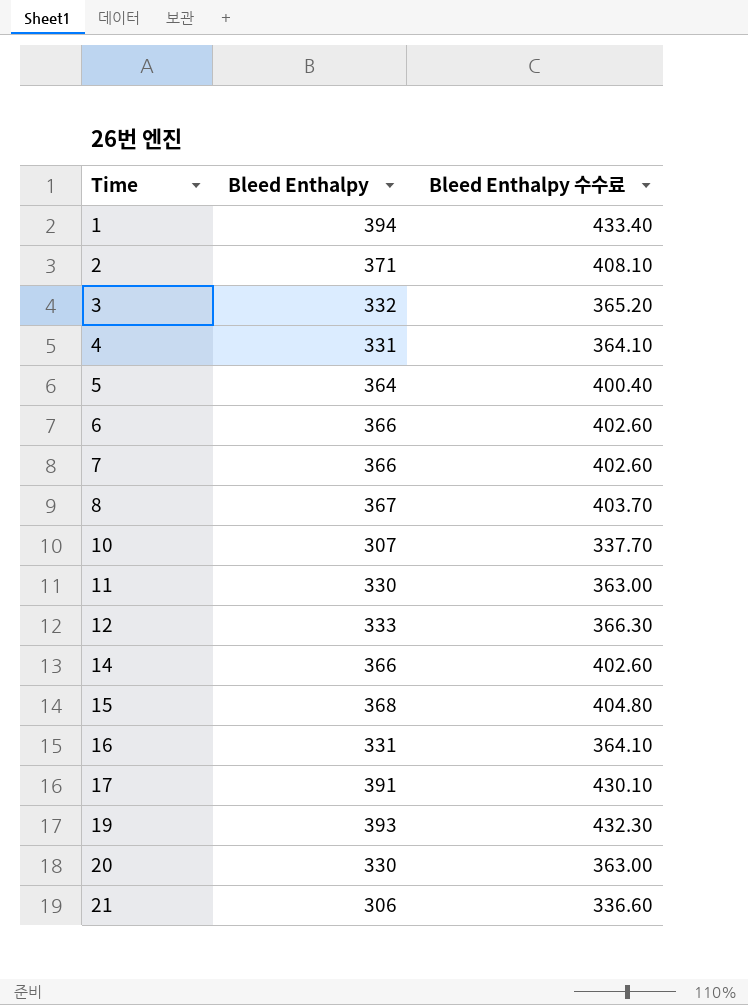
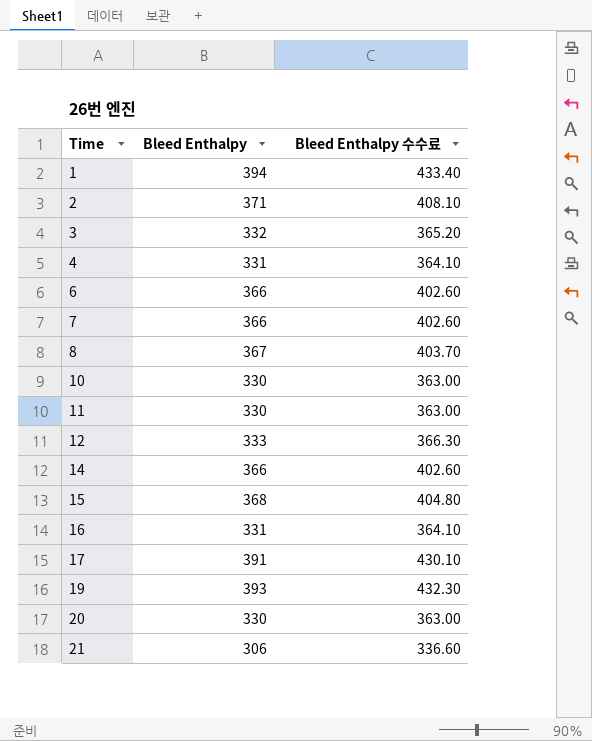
row 5: 364 | 400.40 -> none
10 | Bleed Enthalpy: 307 -> 330
10 | Bleed Enthalpy 수수료: 337.70 -> 363.00

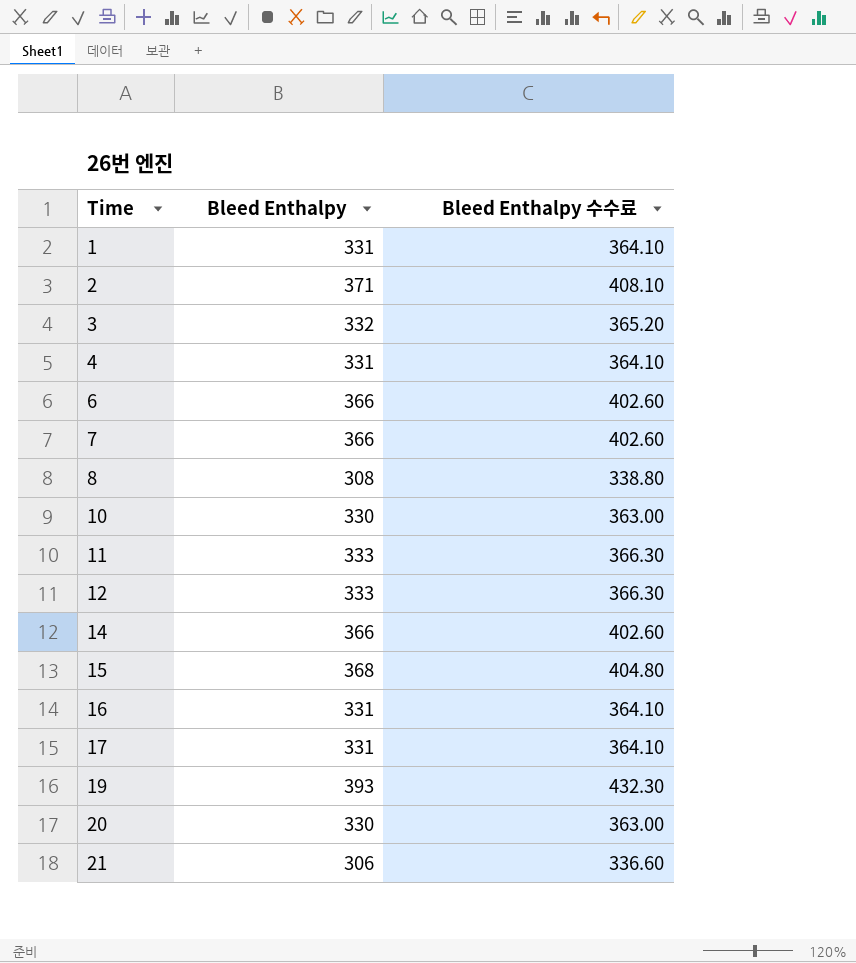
1 | Bleed Enthalpy: 394 -> 331
1 | Bleed Enthalpy 수수료: 433.40 -> 364.10
8 | Bleed Enthalpy: 367 -> 308
8 | Bleed Enthalpy 수수료: 403.70 -> 338.80
11 | Bleed Enthalpy: 330 -> 333
11 | Bleed Enthalpy 수수료: 363.00 -> 366.30
17 | Bleed Enthalpy: 391 -> 331
17 | Bleed Enthalpy 수수료: 430.10 -> 364.10

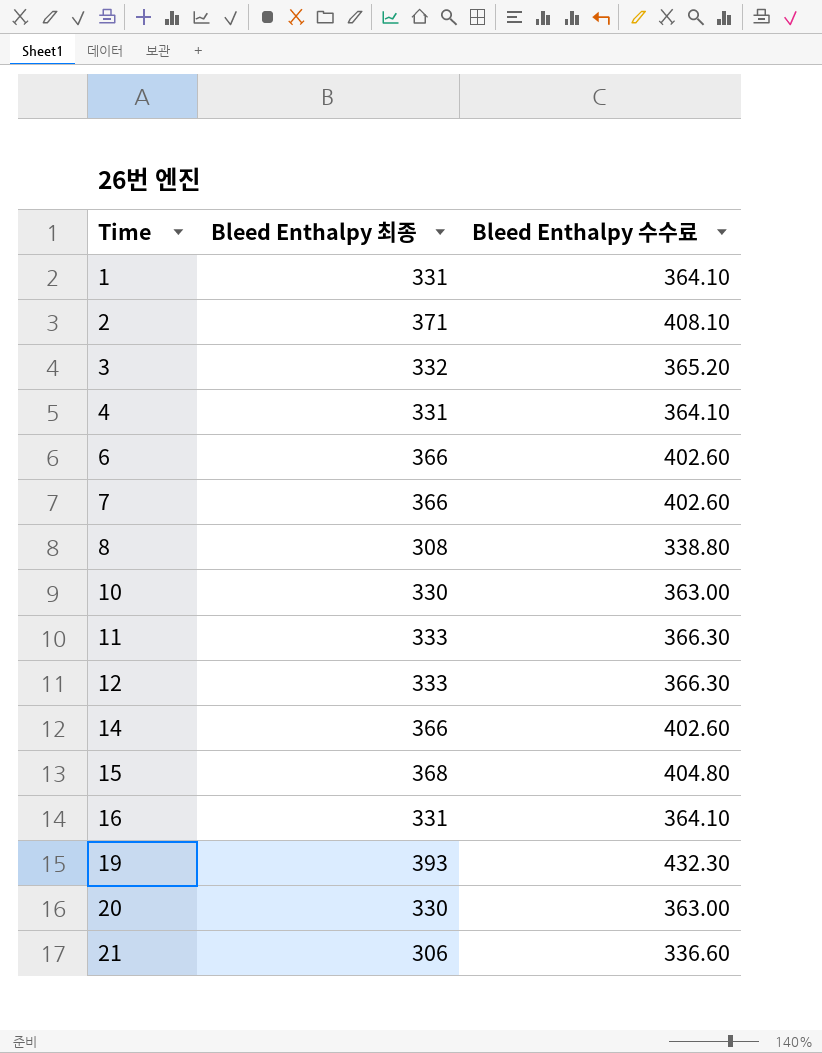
column name: Bleed Enthalpy -> Bleed Enthalpy 최종
row 17: 331 | 364.10 -> none

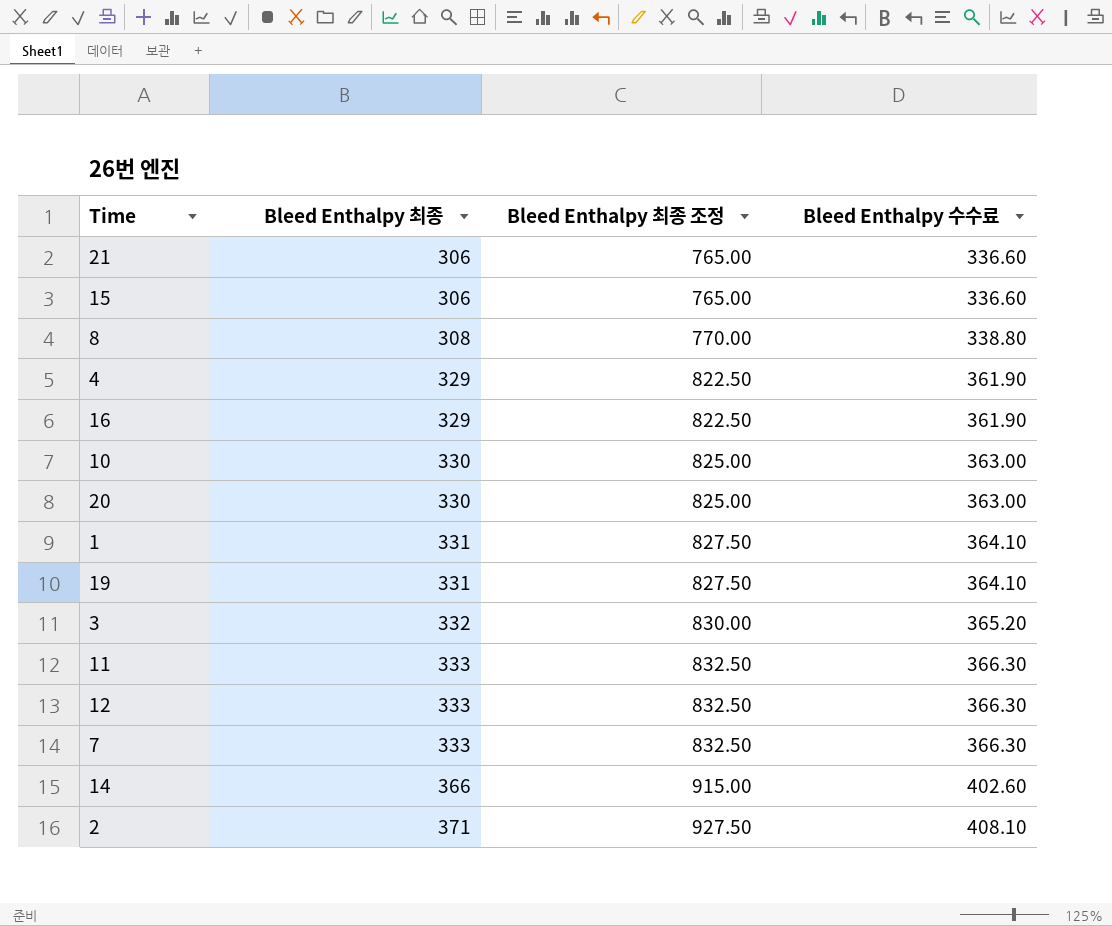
row order: Time ascending -> Bleed Enthalpy 최종 ascending
column Bleed Enthalpy 최종 조정 | formula: none -> [Bleed Enthalpy 최종] * 2.5
row 6: 366 | 402.60 -> none
15 | Bleed Enthalpy 최종: 368 -> 306
15 | Bleed Enthalpy 수수료: 404.80 -> 336.60
4 | Bleed Enthalpy 최종: 331 -> 329
4 | Bleed Enthalpy 수수료: 364.10 -> 361.90
16 | Bleed Enthalpy 최종: 331 -> 329
16 | Bleed Enthalpy 수수료: 364.10 -> 361.90
19 | Bleed Enthalpy 최종: 393 -> 331
19 | Bleed Enthalpy 수수료: 432.30 -> 364.10
7 | Bleed Enthalpy 최종: 366 -> 333
7 | Bleed Enthalpy 수수료: 402.60 -> 366.30

